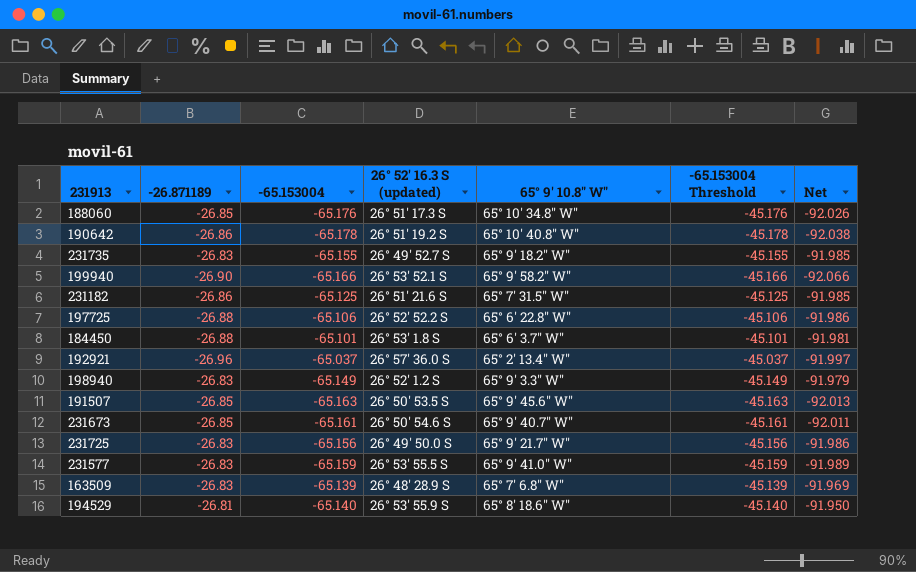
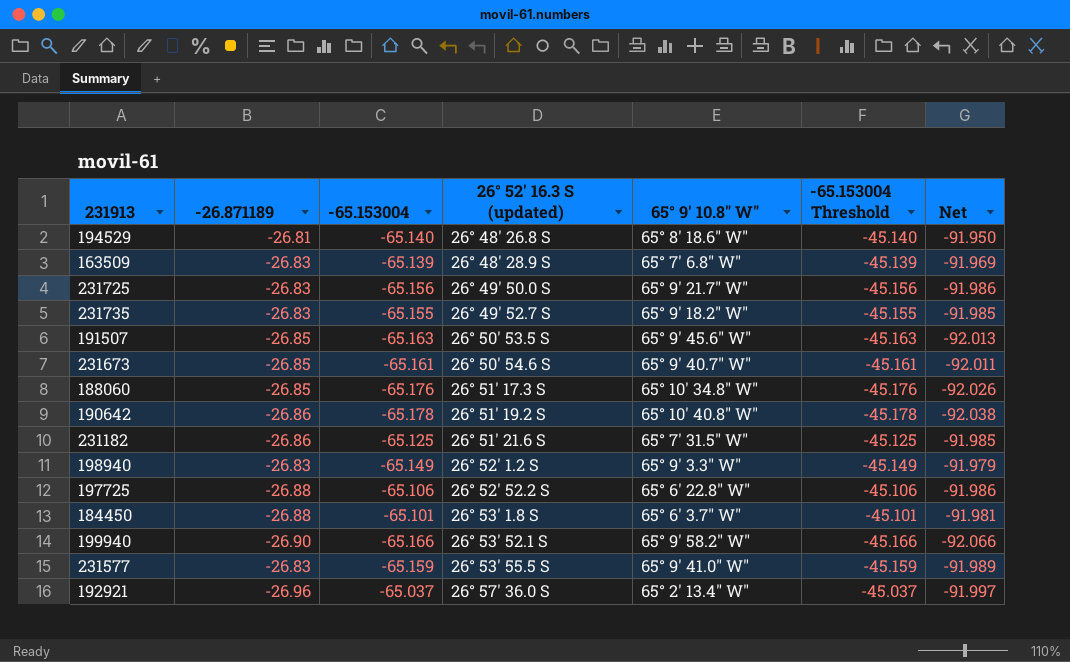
row order: none -> 26° 52' 16.3 S (updated) ascending
194529 | 26° 52' 16.3 S (updated): 26° 53' 55.9 S -> 26° 48' 26.8 S

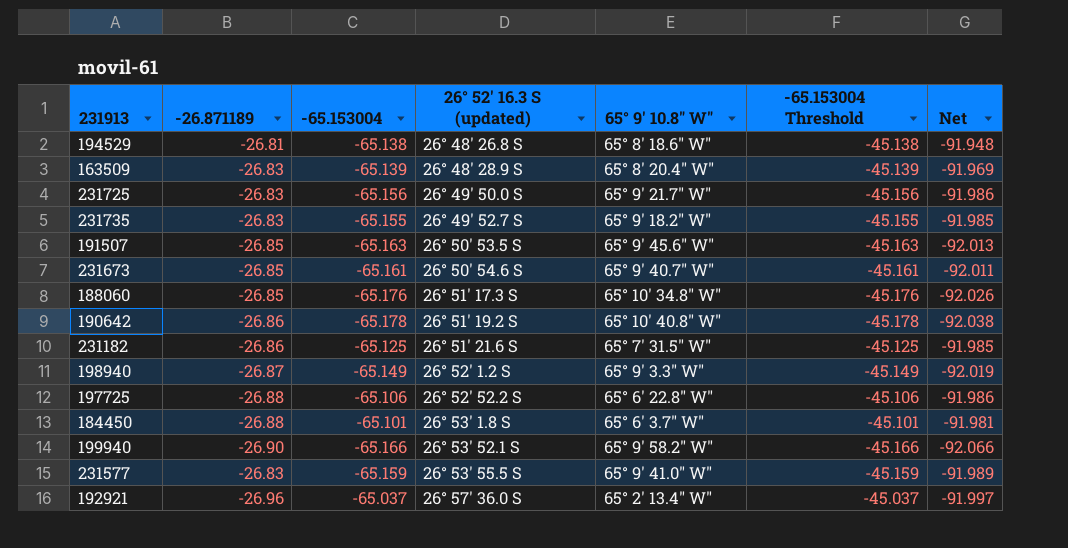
194529 | -65.153004: -65.140 -> -65.138
194529 | -65.153004 Threshold: -45.140 -> -45.138
194529 | Net: -91.950 -> -91.948
163509 | 65° 9' 10.8" W": 65° 7' 6.8" W" -> 65° 8' 20.4" W"
198940 | -26.871189: -26.83 -> -26.87
198940 | Net: -91.979 -> -92.019

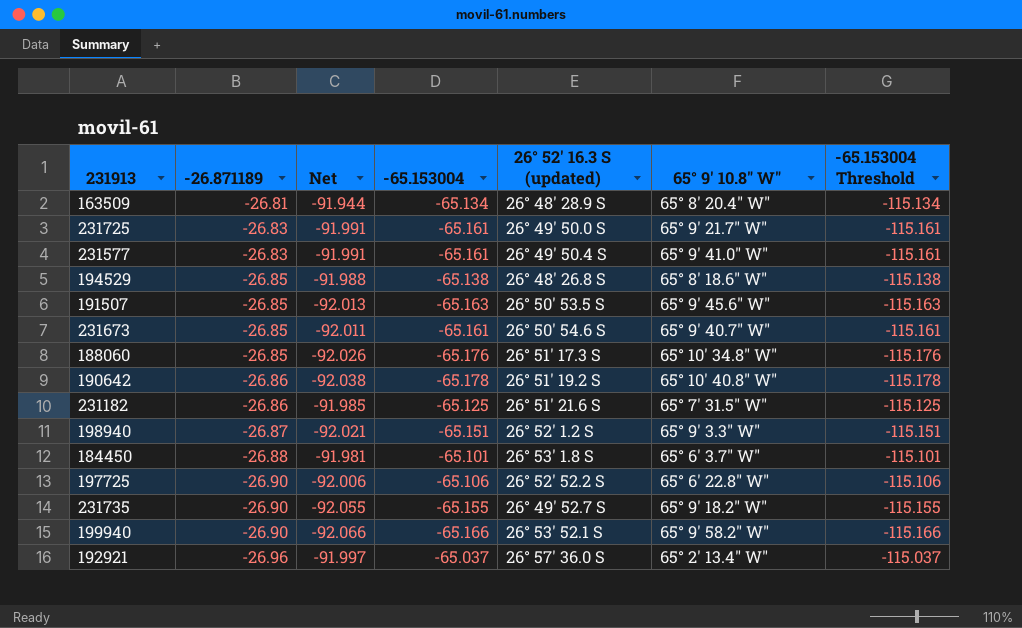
row order: 26° 52' 16.3 S (updated) ascending -> -26.871189 descending
column Net | position: 7 -> 3
column -65.153004 Threshold | formula: [-65.153004] + 20 -> [-65.153004] - 50
163509 | -26.871189: -26.83 -> -26.81
163509 | Net: -91.969 -> -91.944
163509 | -65.153004: -65.139 -> -65.134
231725 | Net: -91.986 -> -91.991
231725 | -65.153004: -65.156 -> -65.161
231577 | Net: -91.989 -> -91.991
231577 | -65.153004: -65.159 -> -65.161
231577 | 26° 52' 16.3 S (updated): 26° 53' 55.5 S -> 26° 49' 50.4 S
194529 | -26.871189: -26.81 -> -26.85
194529 | Net: -91.948 -> -91.988
198940 | Net: -92.019 -> -92.021
198940 | -65.153004: -65.149 -> -65.151
197725 | -26.871189: -26.88 -> -26.90
197725 | Net: -91.986 -> -92.006
231735 | -26.871189: -26.83 -> -26.90
231735 | Net: -91.985 -> -92.055

